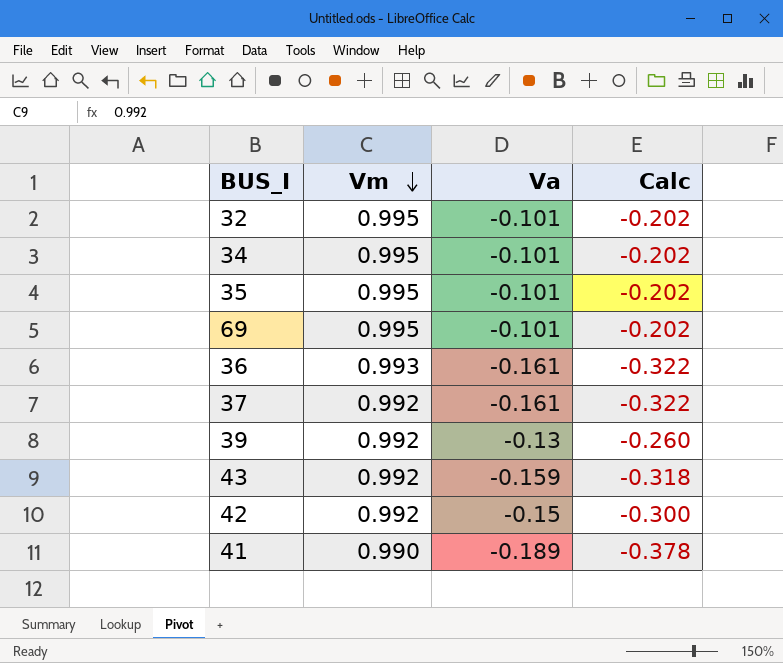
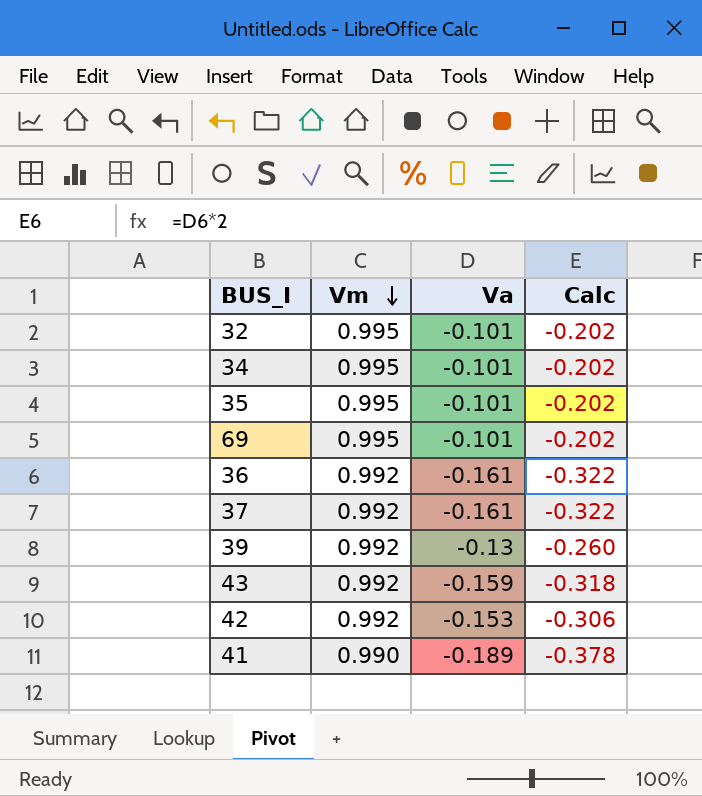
36 | Vm: 0.993 -> 0.992
42 | Va: -0.15 -> -0.153
42 | Calc: -0.300 -> -0.306

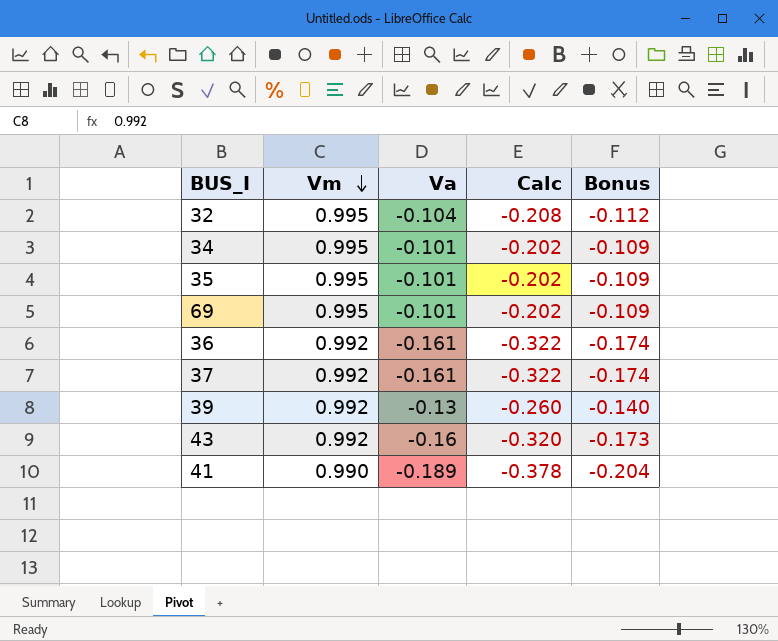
column Bonus | formula: none -> [Va] * 1.08
row 42: 0.992 | -0.153 | -0.306 -> none
32 | Va: -0.101 -> -0.104
32 | Calc: -0.202 -> -0.208
43 | Va: -0.159 -> -0.16
43 | Calc: -0.318 -> -0.320

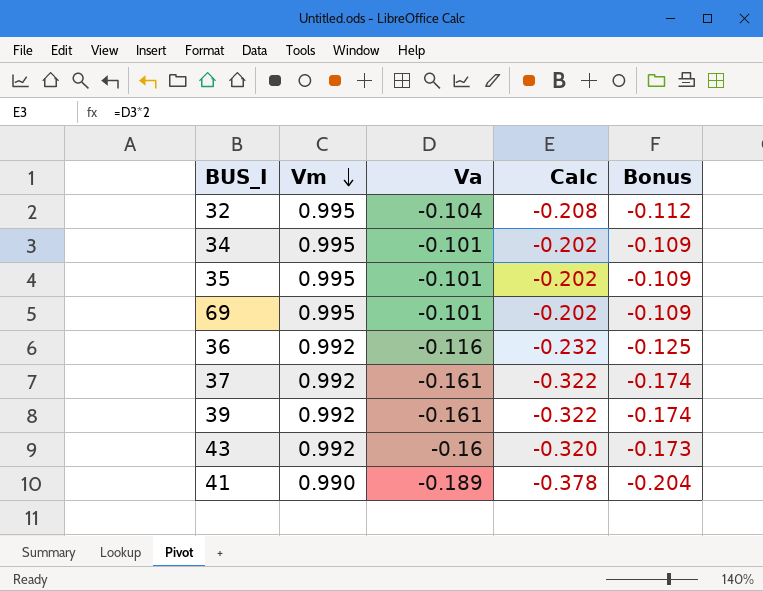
36 | Va: -0.161 -> -0.116
36 | Calc: -0.322 -> -0.232
36 | Bonus: -0.174 -> -0.125
39 | Va: -0.13 -> -0.161
39 | Calc: -0.260 -> -0.322
39 | Bonus: -0.140 -> -0.174

